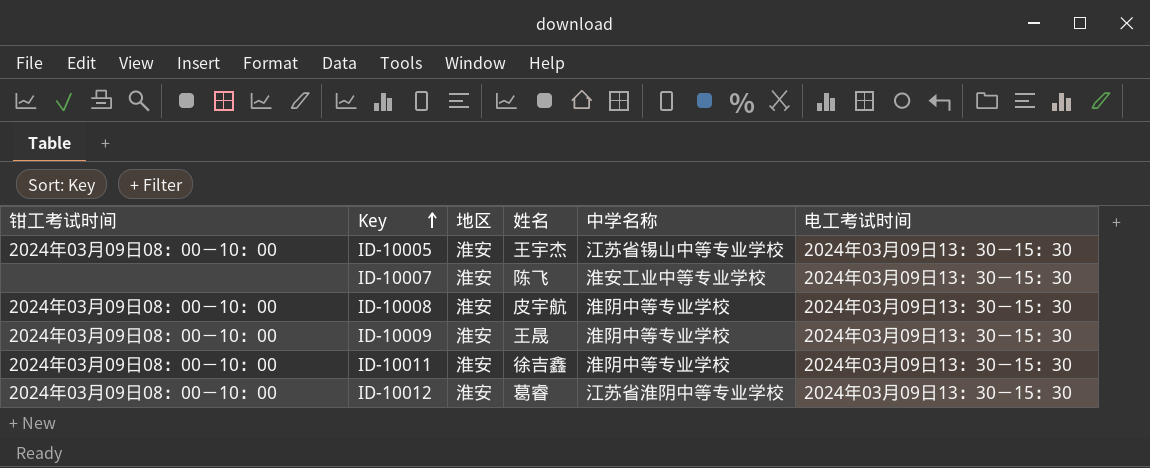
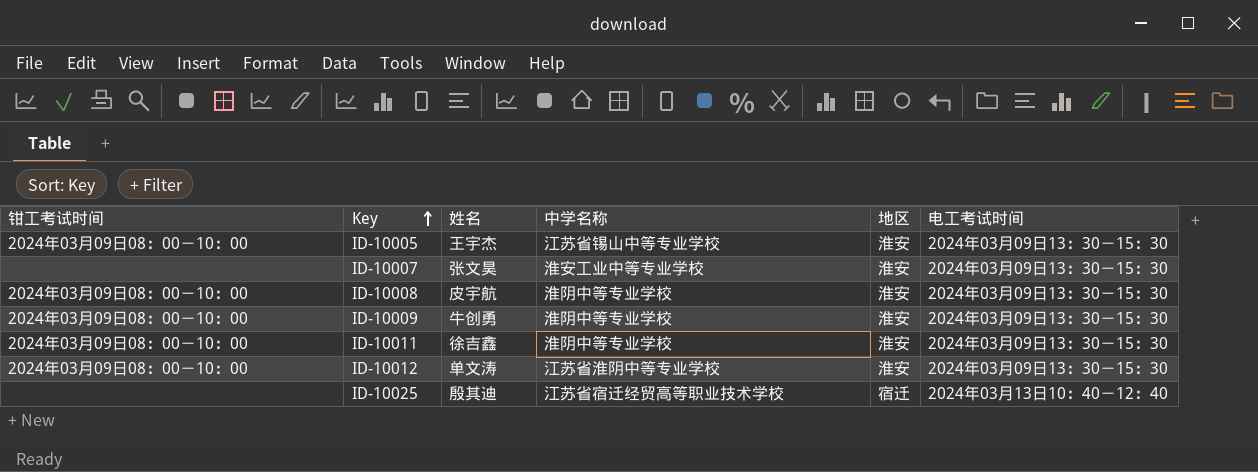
column 地区 | position: 3 -> 5
ID-10007 | 姓名: 陈飞 -> 张文昊
ID-10009 | 姓名: 王晟 -> 牛创勇
ID-10012 | 姓名: 葛睿 -> 单文涛
row ID-10025: none -> none | 殷其迪 | 江苏省宿迁经贸高等职业技术学校 | 宿迁 | 2024年03月13日10：40－12：40

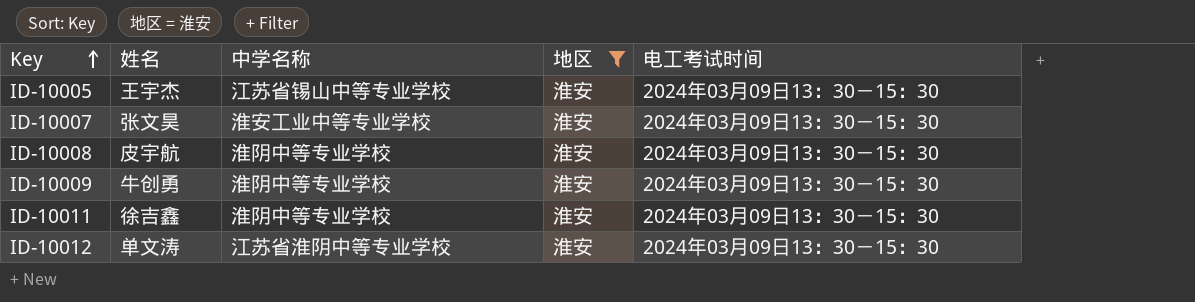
filter: none -> 地区 = 淮安
column 钳工考试时间 | position: 1 -> none

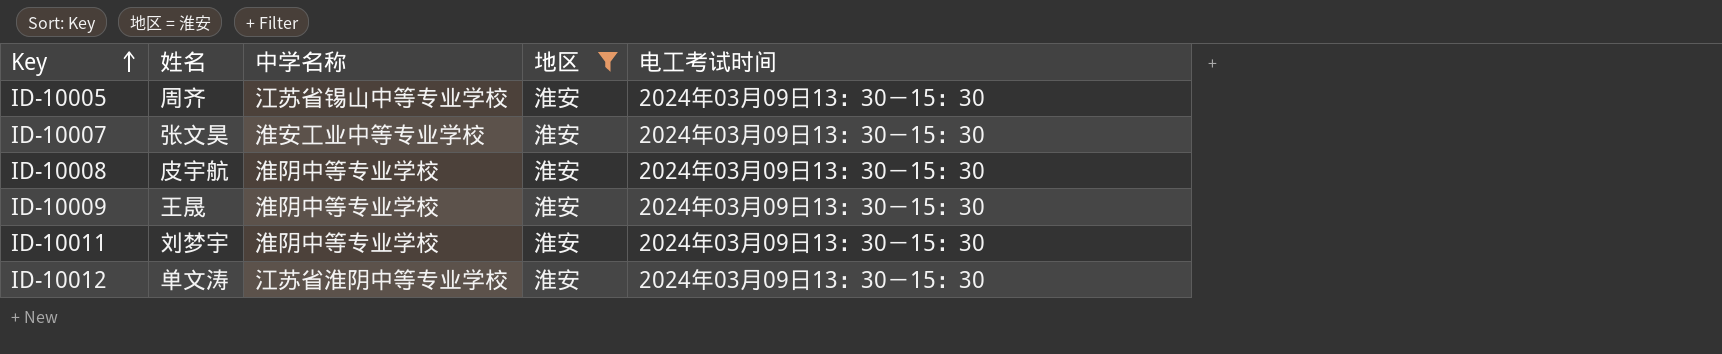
ID-10005 | 姓名: 王宇杰 -> 周齐
ID-10009 | 姓名: 牛创勇 -> 王晟
ID-10011 | 姓名: 徐吉鑫 -> 刘梦宇

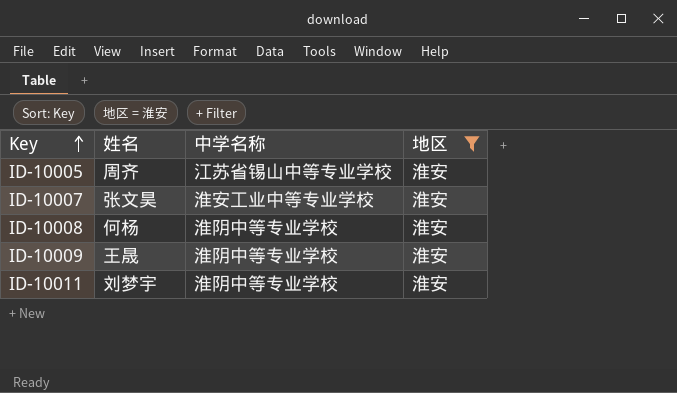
column 电工考试时间 | position: 5 -> none
row ID-10012: 单文涛 | 江苏省淮阴中等专业学校 | 淮安 | 2024年03月09日13：30－15：30 -> none
ID-10008 | 姓名: 皮宇航 -> 何杨

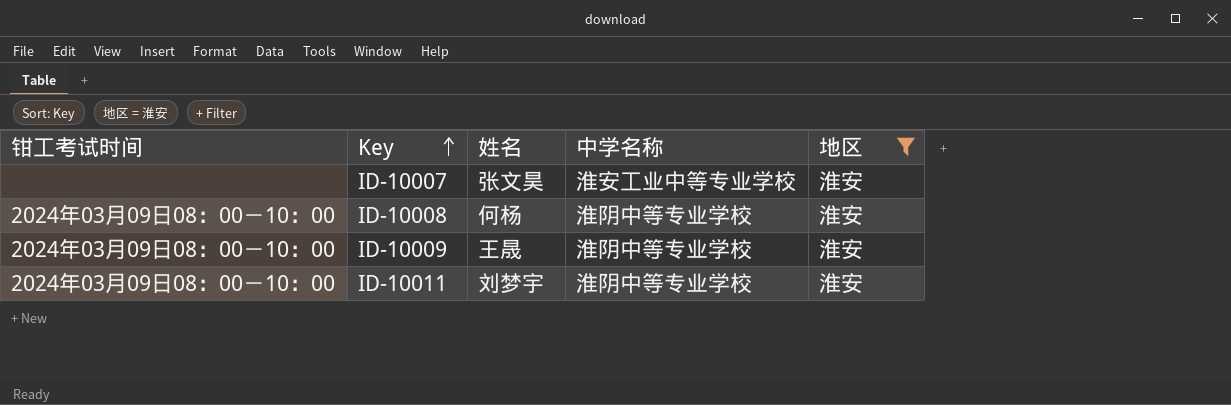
column 钳工考试时间 | position: none -> 1
row ID-10005: 周齐 | 江苏省锡山中等专业学校 | 淮安 -> none

